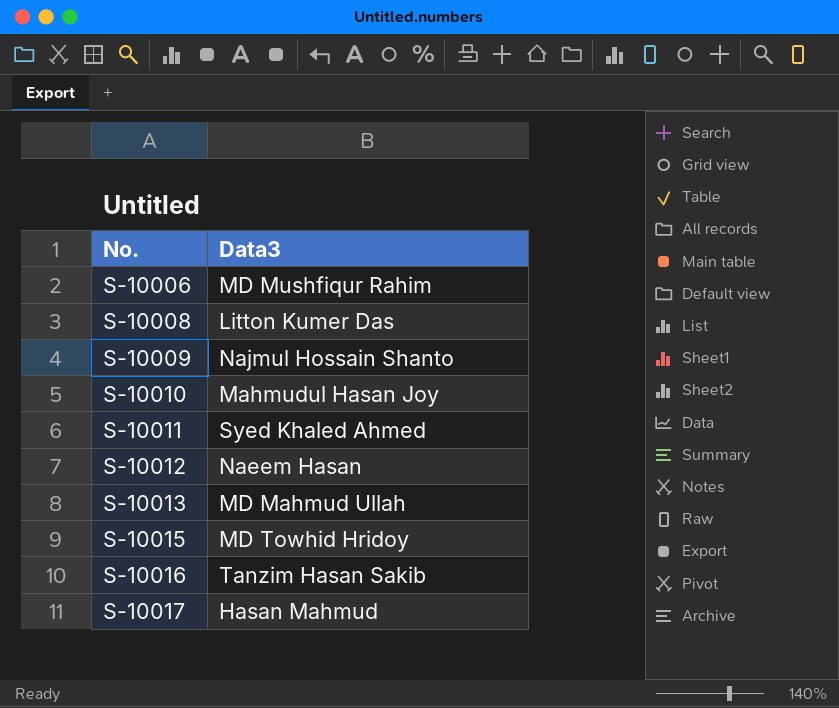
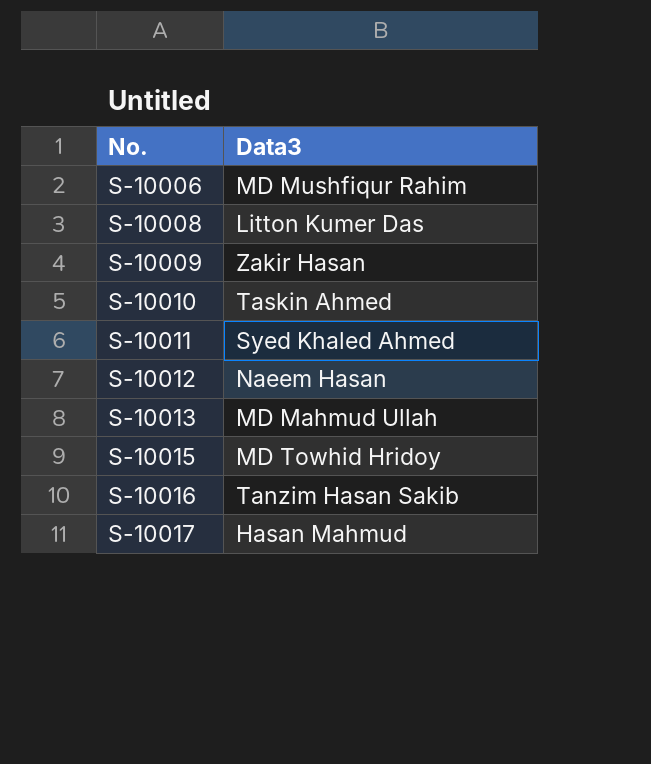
S-10009 | Data3: Najmul Hossain Shanto -> Zakir Hasan
S-10010 | Data3: Mahmudul Hasan Joy -> Taskin Ahmed

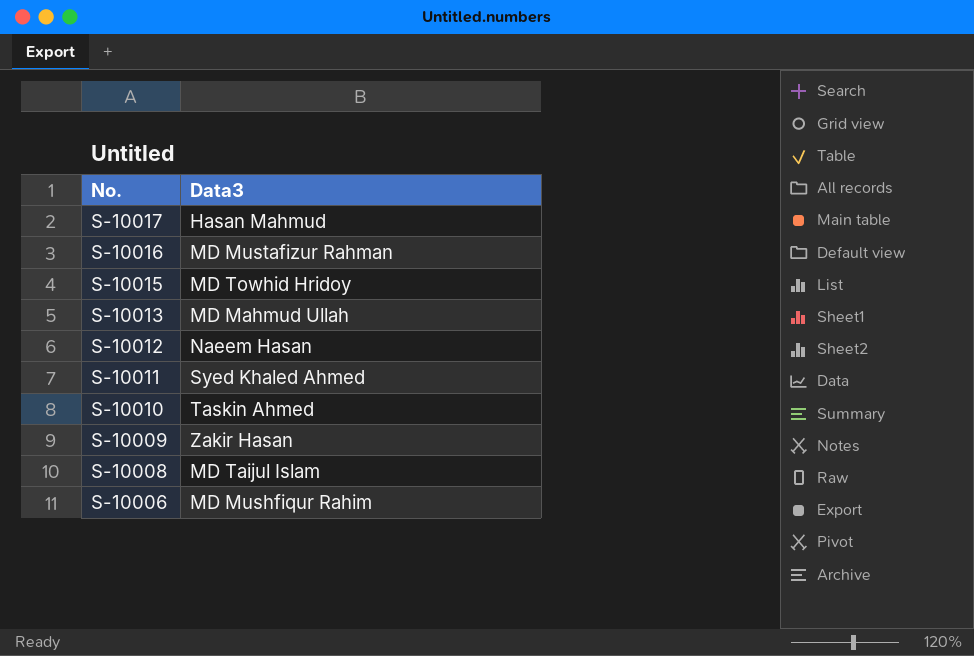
row order: No. ascending -> No. descending
S-10016 | Data3: Tanzim Hasan Sakib -> MD Mustafizur Rahman
S-10008 | Data3: Litton Kumer Das -> MD Taijul Islam

